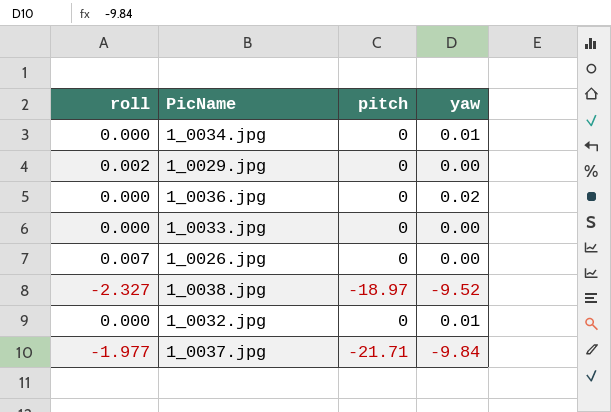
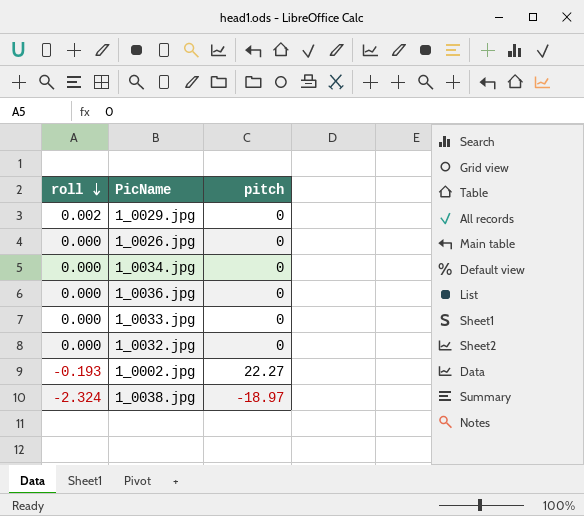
row order: none -> roll descending
column yaw | position: 4 -> none
row 1_0037.jpg: -1.977 | -21.71 | -9.84 -> none
1_0026.jpg | roll: 0.007 -> 0.000
row 1_0002.jpg: none -> -0.193 | 22.27
1_0038.jpg | roll: -2.327 -> -2.324

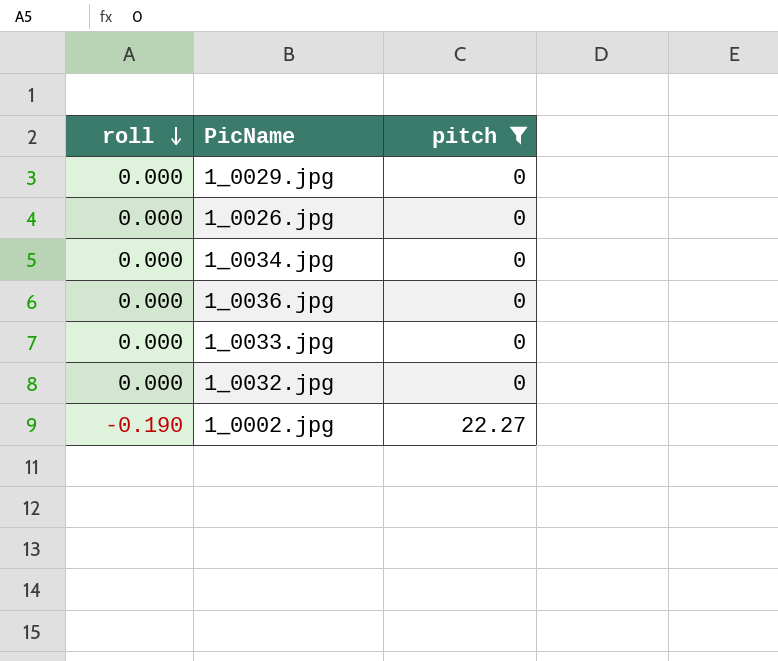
filter: none -> pitch != -18.97
1_0029.jpg | roll: 0.002 -> 0.000
1_0002.jpg | roll: -0.193 -> -0.190

